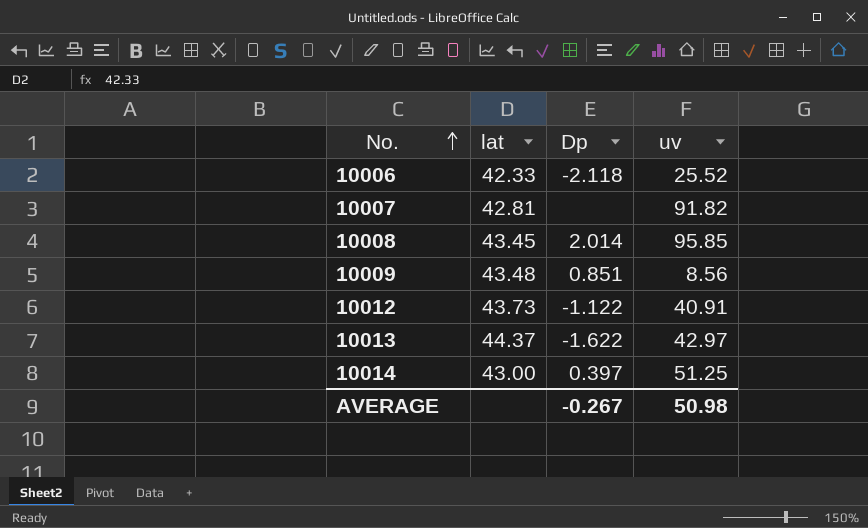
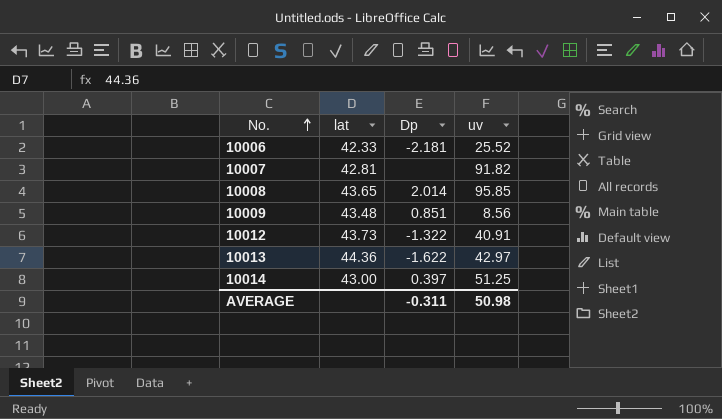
10006 | Dp: -2.118 -> -2.181
10008 | lat: 43.45 -> 43.65
10012 | Dp: -1.122 -> -1.322
10013 | lat: 44.37 -> 44.36
AVERAGE | Dp: -0.267 -> -0.311

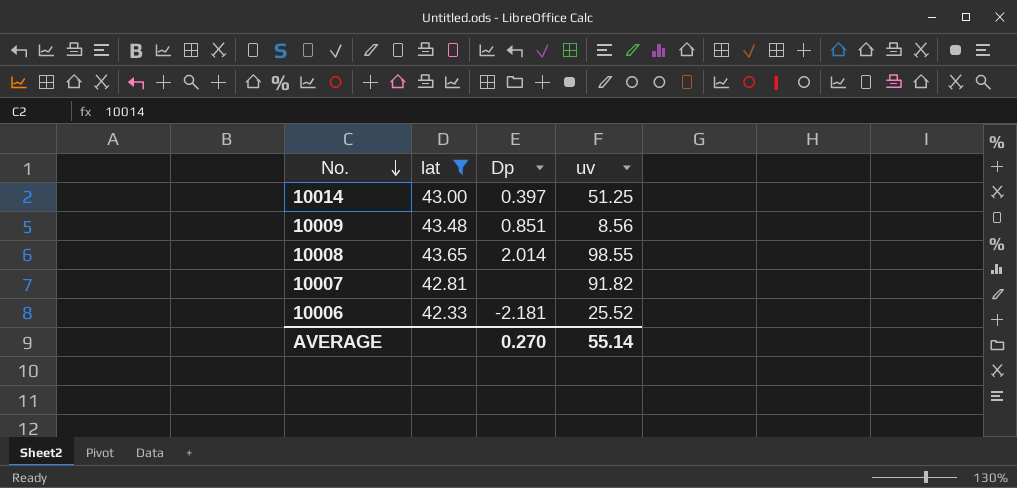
filter: none -> lat <= 43.65
row order: No. ascending -> No. descending
10008 | uv: 95.85 -> 98.55
AVERAGE | Dp: -0.311 -> 0.270
AVERAGE | uv: 50.98 -> 55.14

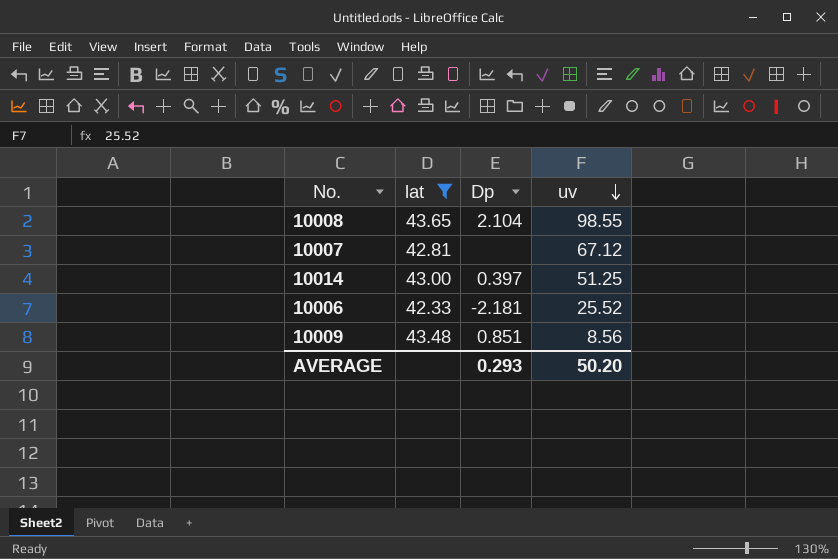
row order: No. descending -> uv descending
10008 | Dp: 2.014 -> 2.104
10007 | uv: 91.82 -> 67.12
AVERAGE | Dp: 0.270 -> 0.293
AVERAGE | uv: 55.14 -> 50.20

